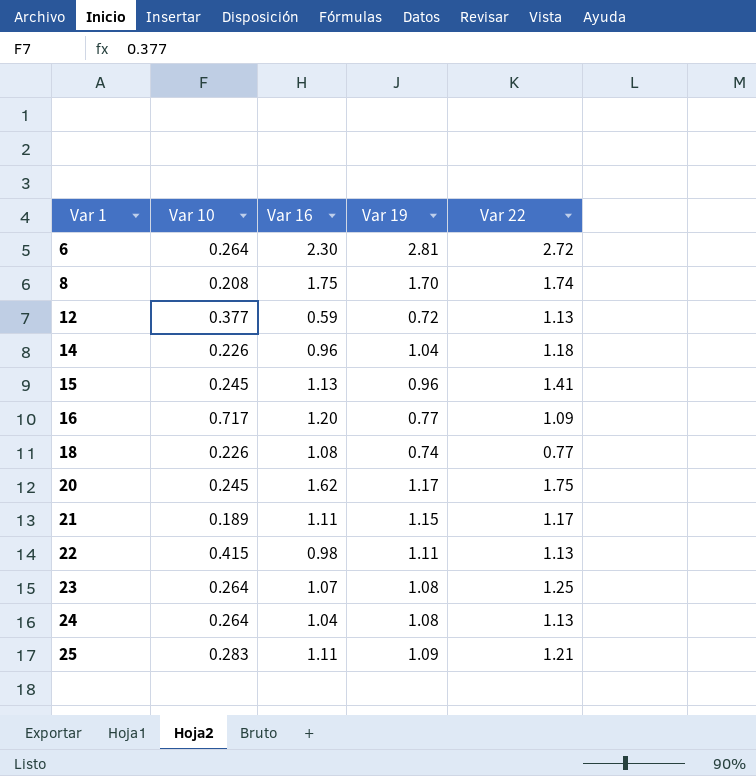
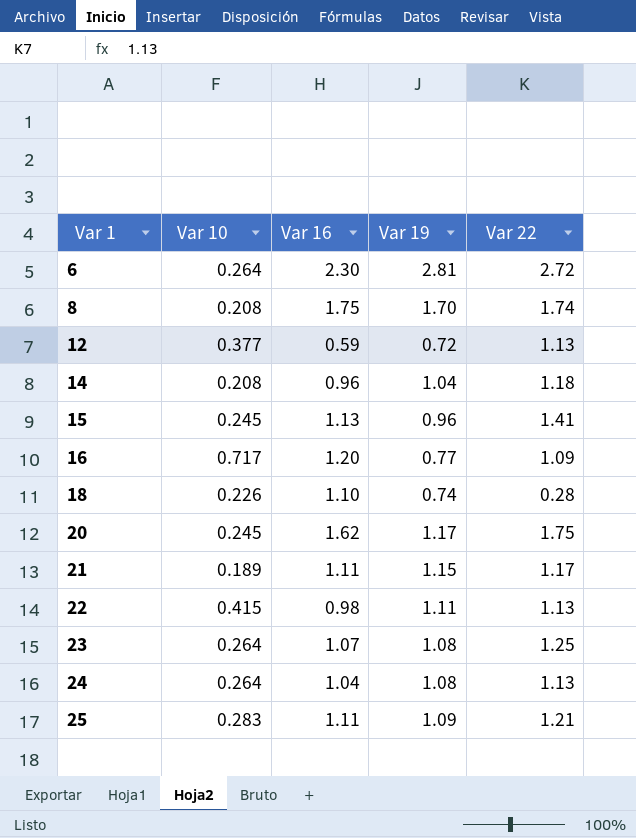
14 | Var 10: 0.226 -> 0.208
18 | Var 16: 1.08 -> 1.10
18 | Var 22: 0.77 -> 0.28

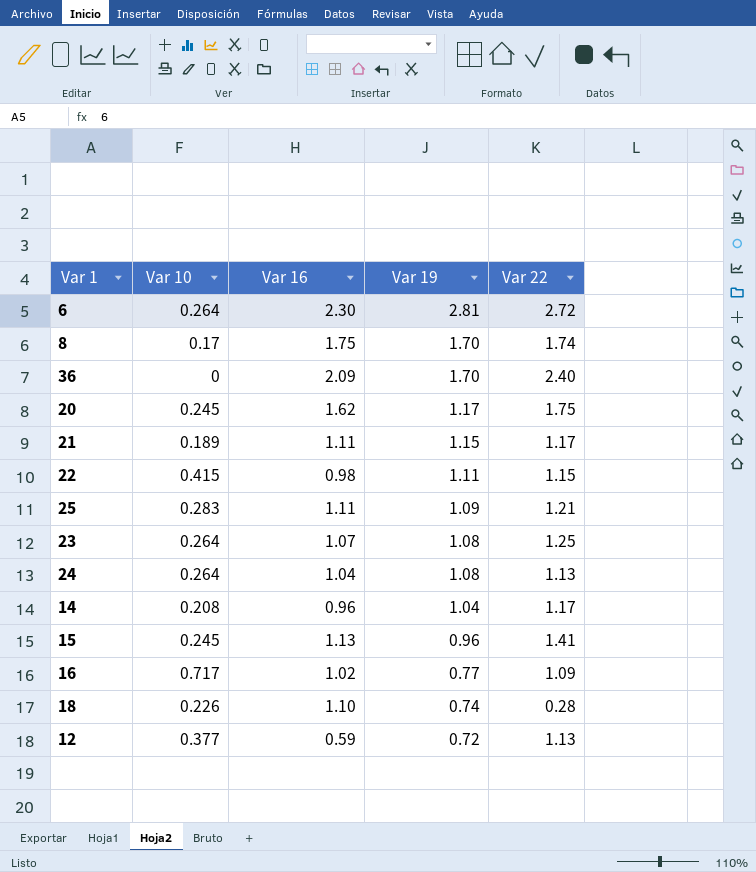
row order: Var 1 ascending -> Var 19 descending
8 | Var 10: 0.208 -> 0.17
row 36: none -> 0 | 2.09 | 1.70 | 2.40
22 | Var 22: 1.13 -> 1.15
14 | Var 22: 1.18 -> 1.17
16 | Var 16: 1.20 -> 1.02

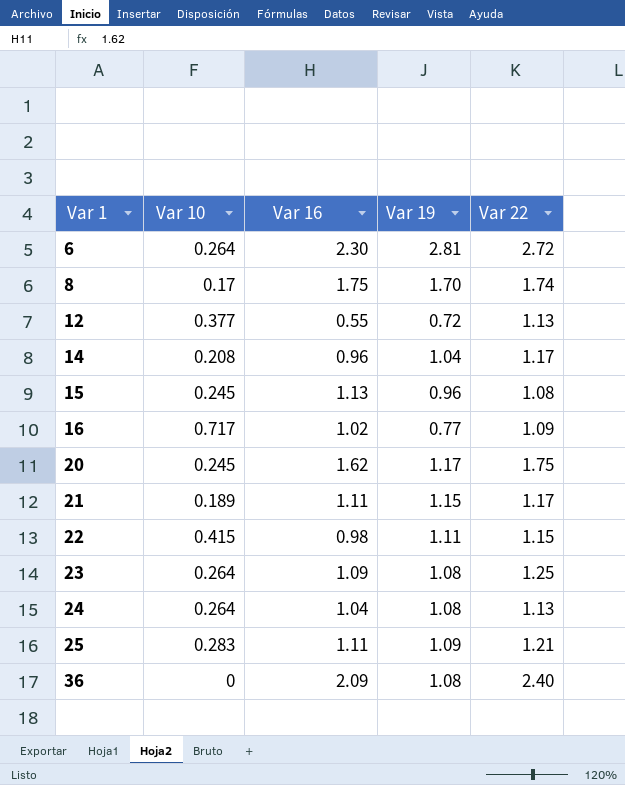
row order: Var 19 descending -> Var 1 ascending
row 18: 0.226 | 1.10 | 0.74 | 0.28 -> none
12 | Var 16: 0.59 -> 0.55
15 | Var 22: 1.41 -> 1.08
23 | Var 16: 1.07 -> 1.09
36 | Var 19: 1.70 -> 1.08

